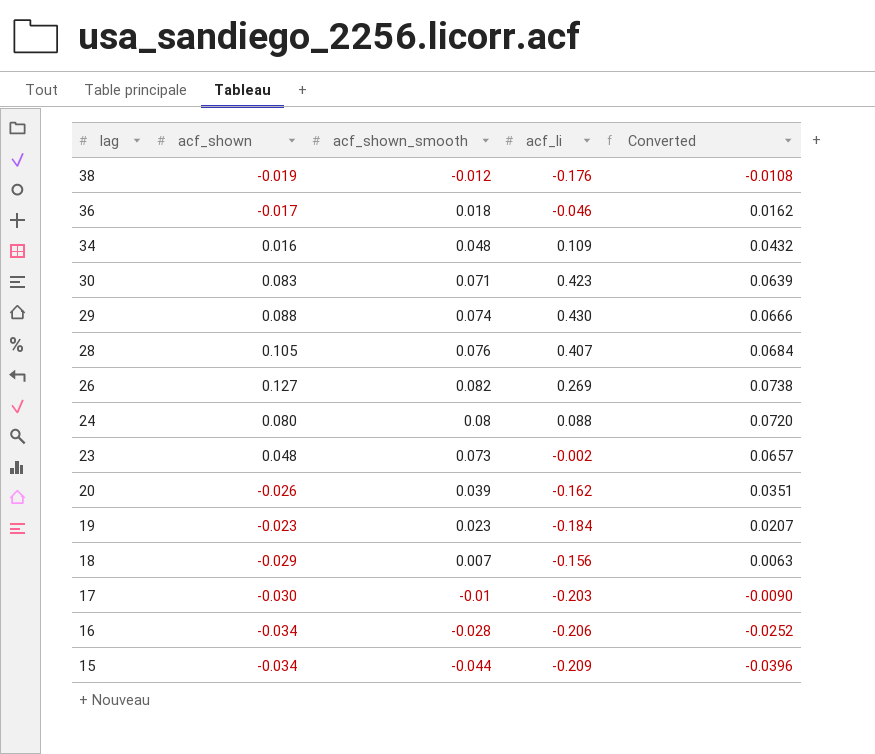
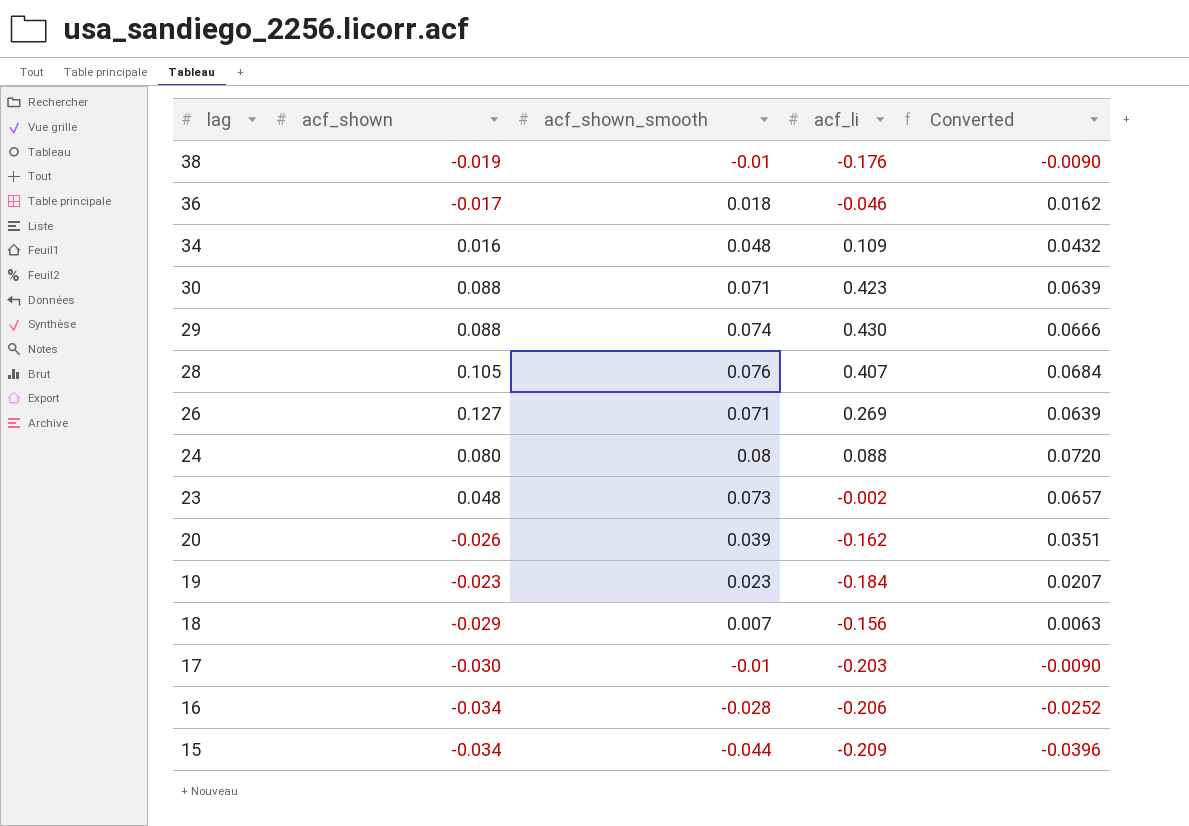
38 | acf_shown_smooth: -0.012 -> -0.01
38 | Converted: -0.0108 -> -0.0090
30 | acf_shown: 0.083 -> 0.088
26 | acf_shown_smooth: 0.082 -> 0.071
26 | Converted: 0.0738 -> 0.0639

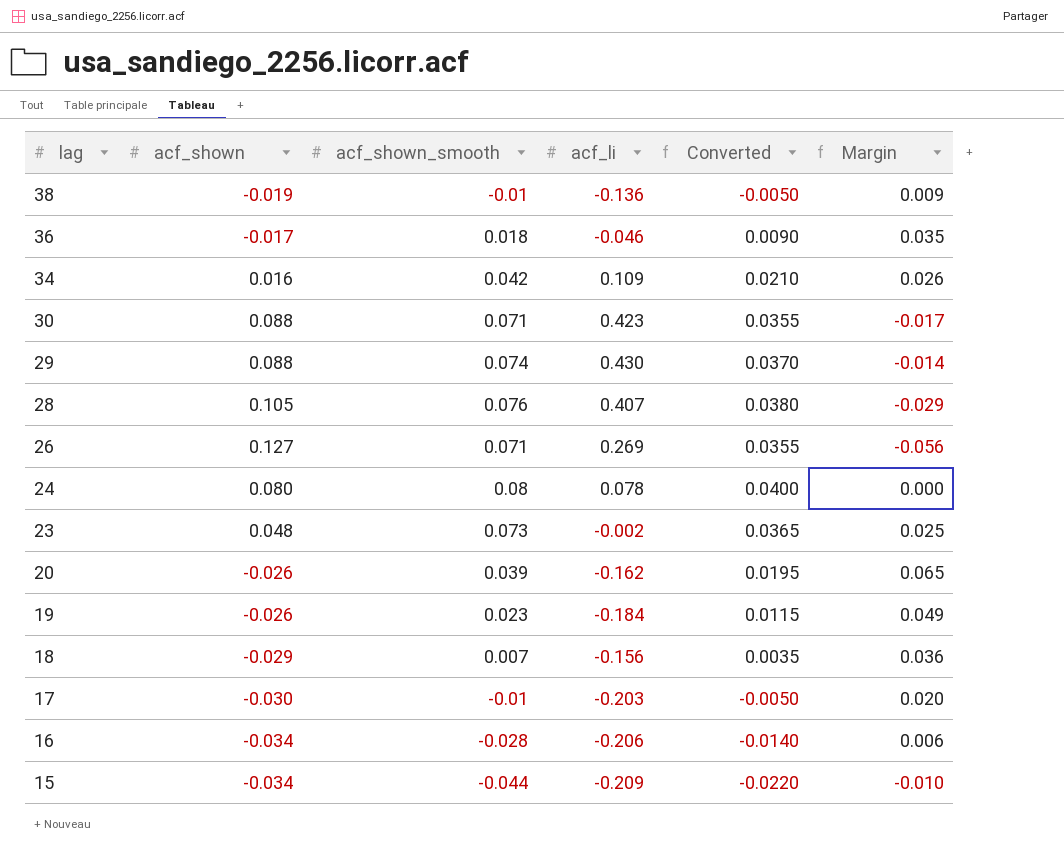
column Converted | formula: [acf_shown_smooth] * 0.9 -> [acf_shown_smooth] * 0.5
column Margin | formula: none -> [acf_shown_smooth] - [acf_shown]
38 | acf_li: -0.176 -> -0.136
34 | acf_shown_smooth: 0.048 -> 0.042
24 | acf_li: 0.088 -> 0.078
19 | acf_shown: -0.023 -> -0.026

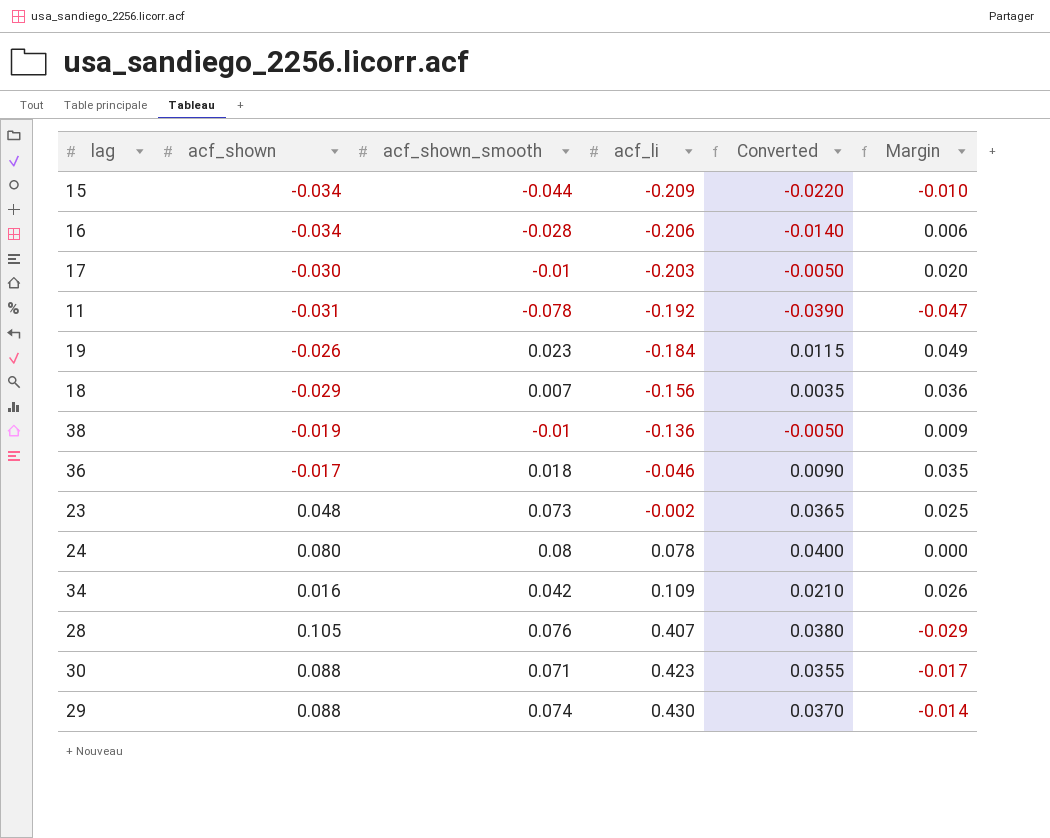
row order: lag descending -> acf_li ascending
row 26: 0.127 | 0.071 | 0.269 | 0.0355 | -0.056 -> none
row 20: -0.026 | 0.039 | -0.162 | 0.0195 | 0.065 -> none
row 11: none -> -0.031 | -0.078 | -0.192 | -0.0390 | -0.047

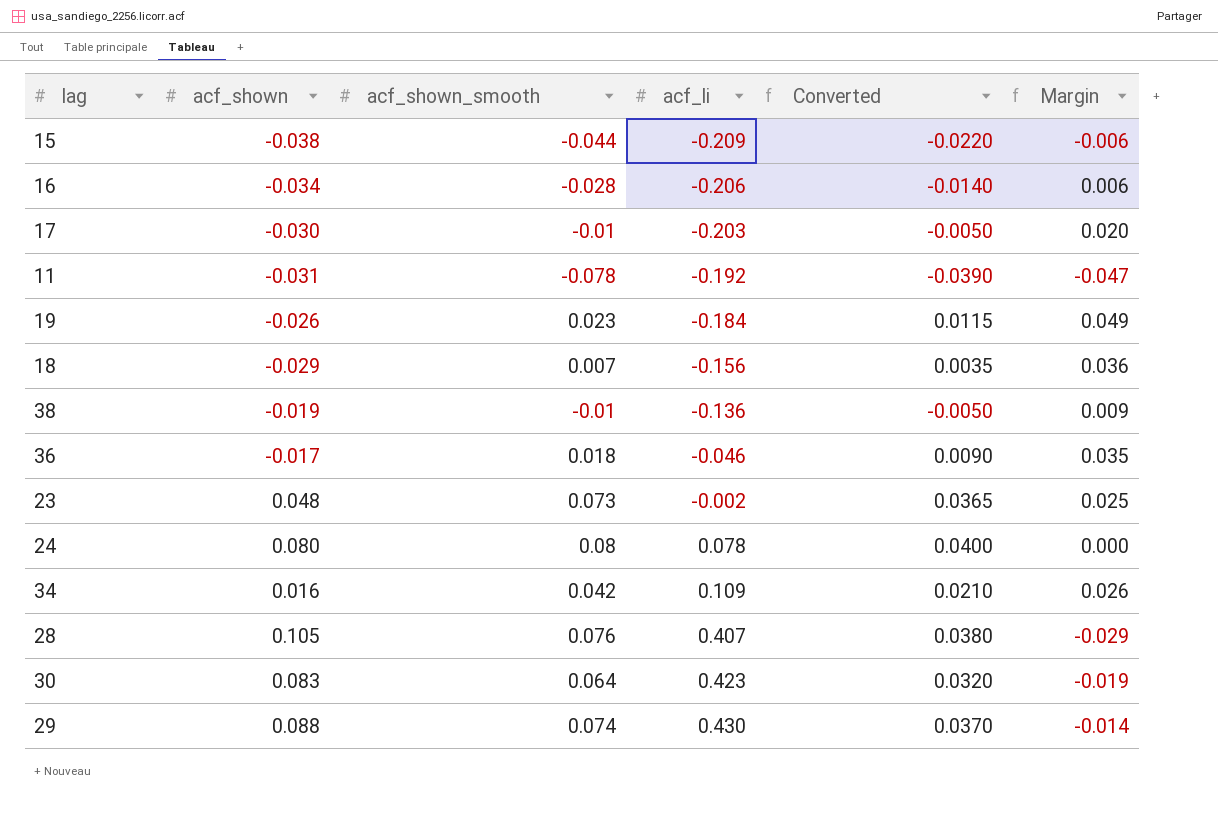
15 | acf_shown: -0.034 -> -0.038
15 | Margin: -0.010 -> -0.006
30 | acf_shown: 0.088 -> 0.083
30 | acf_shown_smooth: 0.071 -> 0.064
30 | Converted: 0.0355 -> 0.0320
30 | Margin: -0.017 -> -0.019

